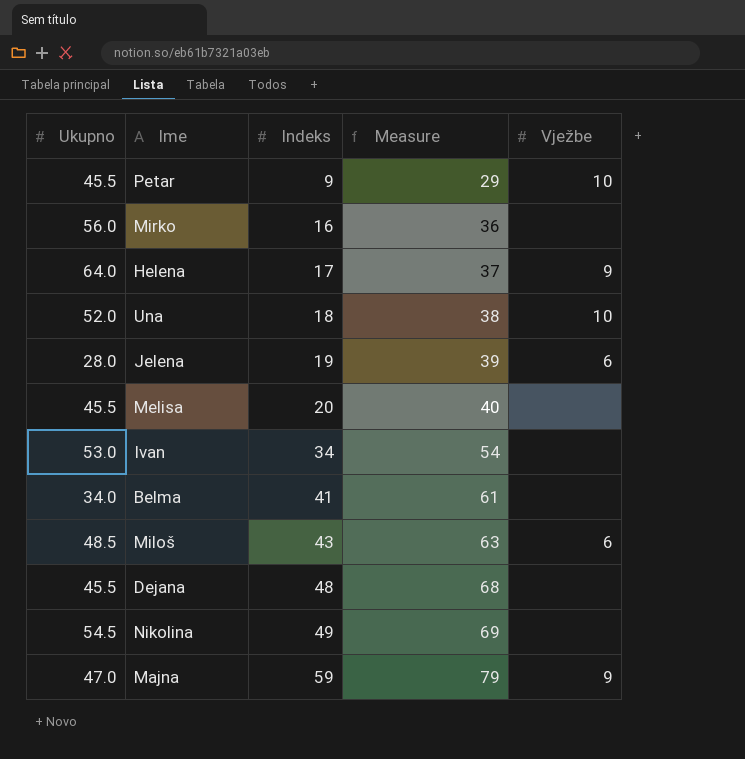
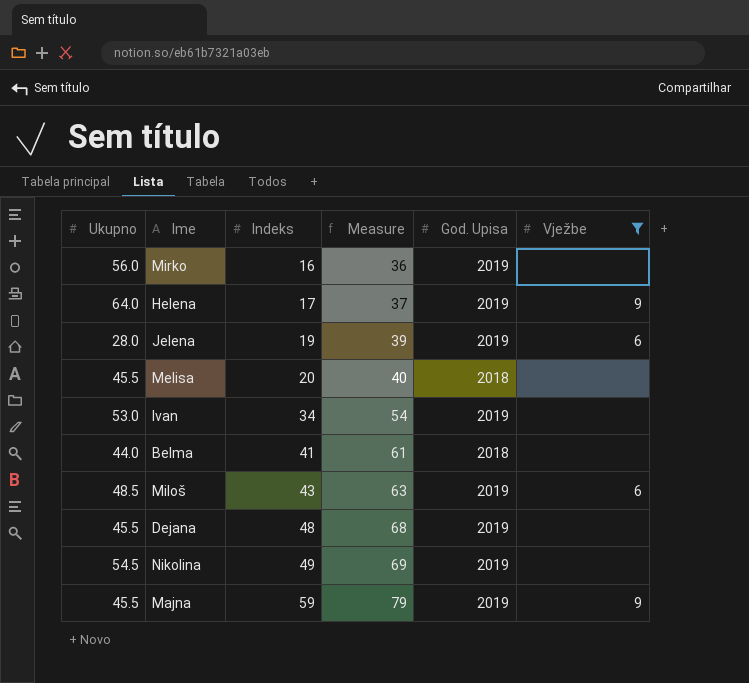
filter: none -> Vježbe != 10
column God. Upisa | position: none -> 5
Belma | Ukupno: 34.0 -> 44.0
Majna | Ukupno: 47.0 -> 45.5

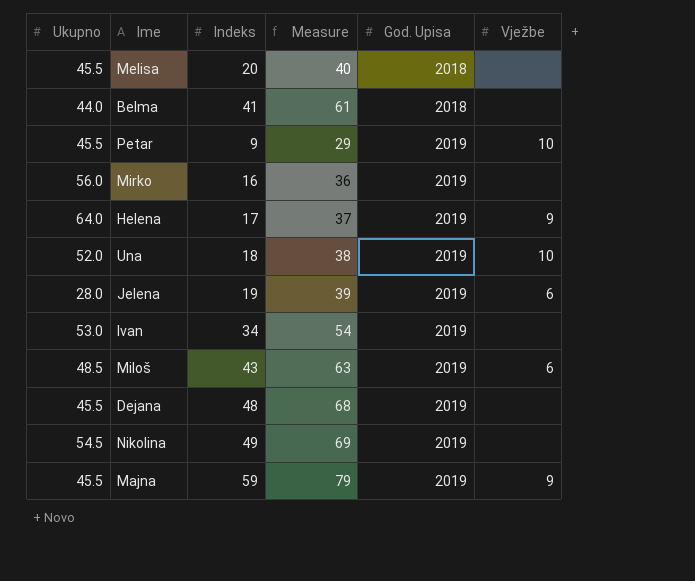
filter: Vježbe != 10 -> none
row order: Indeks ascending -> God. Upisa ascending

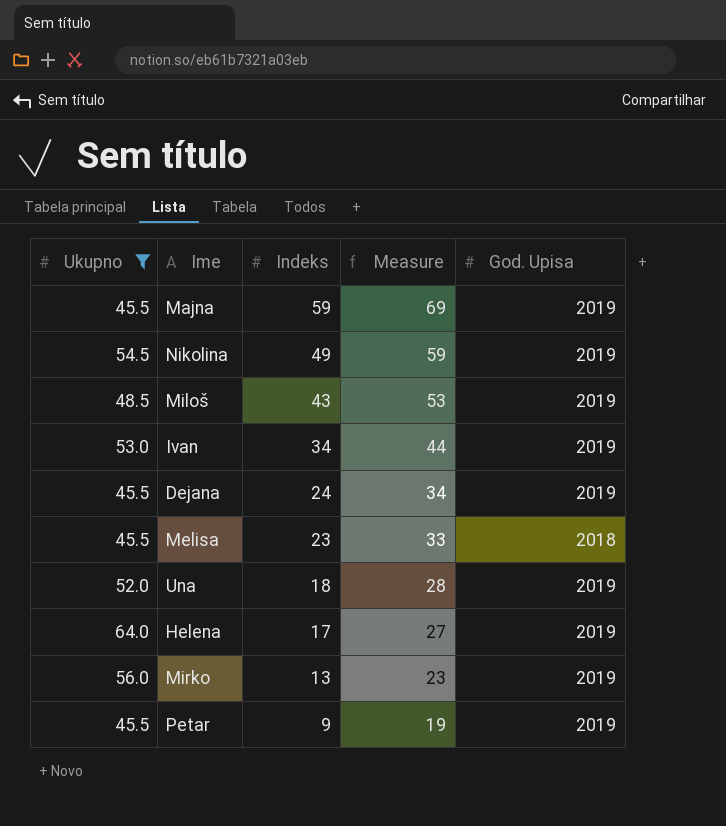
filter: none -> Ukupno >= 45.5
row order: God. Upisa ascending -> Indeks descending
column Vježbe | position: 6 -> none
column Measure | formula: [Indeks] + 20 -> [Indeks] + 10
Dejana | Indeks: 48 -> 24
Melisa | Indeks: 20 -> 23
Mirko | Indeks: 16 -> 13

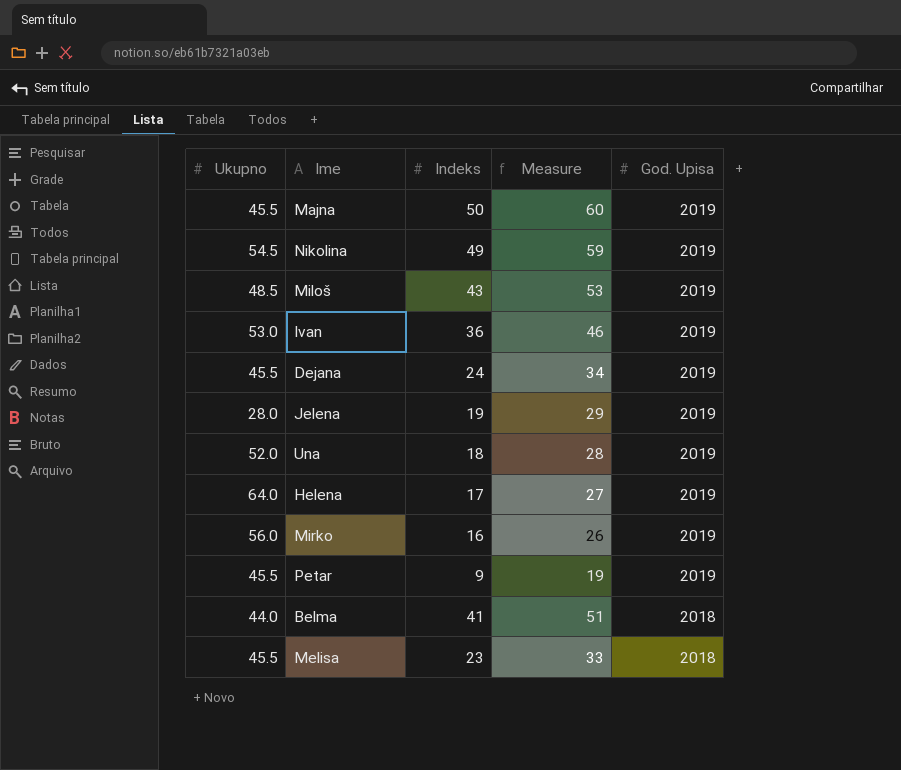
filter: Ukupno >= 45.5 -> none
row order: Indeks descending -> God. Upisa descending
Majna | Indeks: 59 -> 50
Majna | Measure: 69 -> 60
Ivan | Indeks: 34 -> 36
Ivan | Measure: 44 -> 46
Mirko | Indeks: 13 -> 16
Mirko | Measure: 23 -> 26

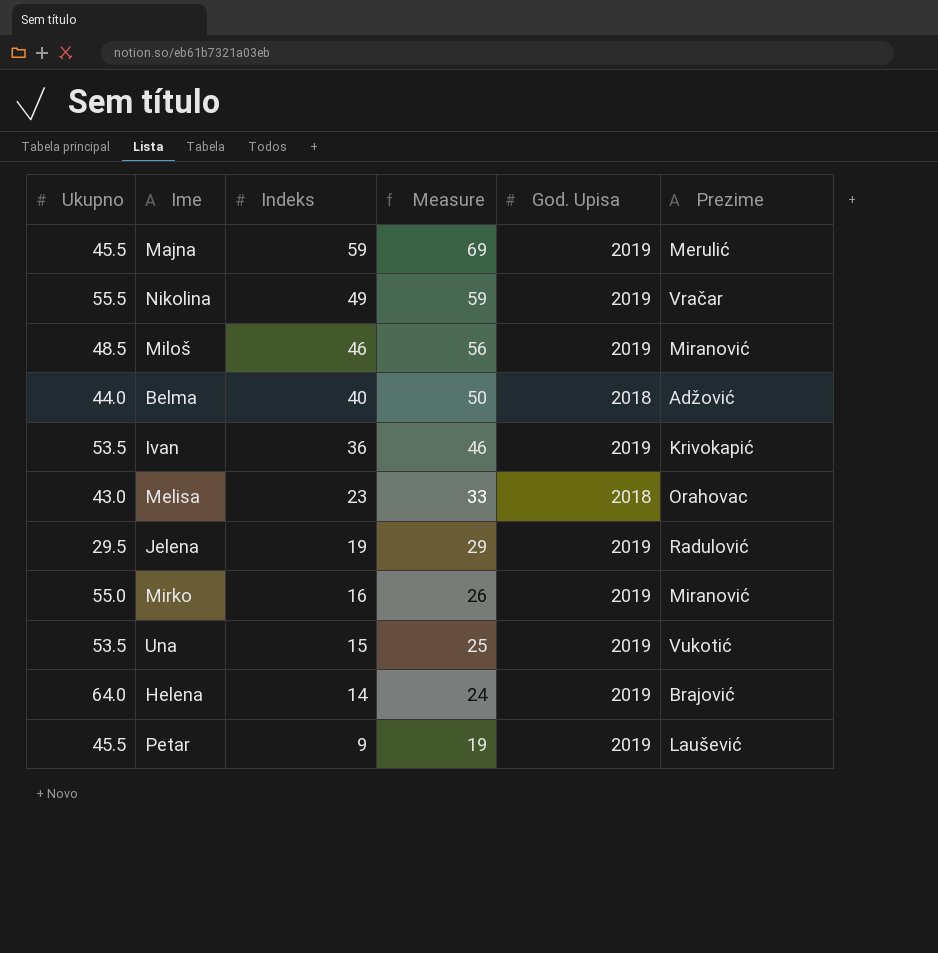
row order: God. Upisa descending -> Indeks descending
column Prezime | position: none -> 6
row Dejana: 45.5 | 24 | 34 | 2019 -> none
Majna | Indeks: 50 -> 59
Majna | Measure: 60 -> 69
Nikolina | Ukupno: 54.5 -> 55.5
Miloš | Indeks: 43 -> 46
Miloš | Measure: 53 -> 56
Belma | Indeks: 41 -> 40
Belma | Measure: 51 -> 50
Ivan | Ukupno: 53.0 -> 53.5
Melisa | Ukupno: 45.5 -> 43.0
Jelena | Ukupno: 28.0 -> 29.5
Mirko | Ukupno: 56.0 -> 55.0
Una | Ukupno: 52.0 -> 53.5
Una | Indeks: 18 -> 15
Una | Measure: 28 -> 25
Helena | Indeks: 17 -> 14
Helena | Measure: 27 -> 24

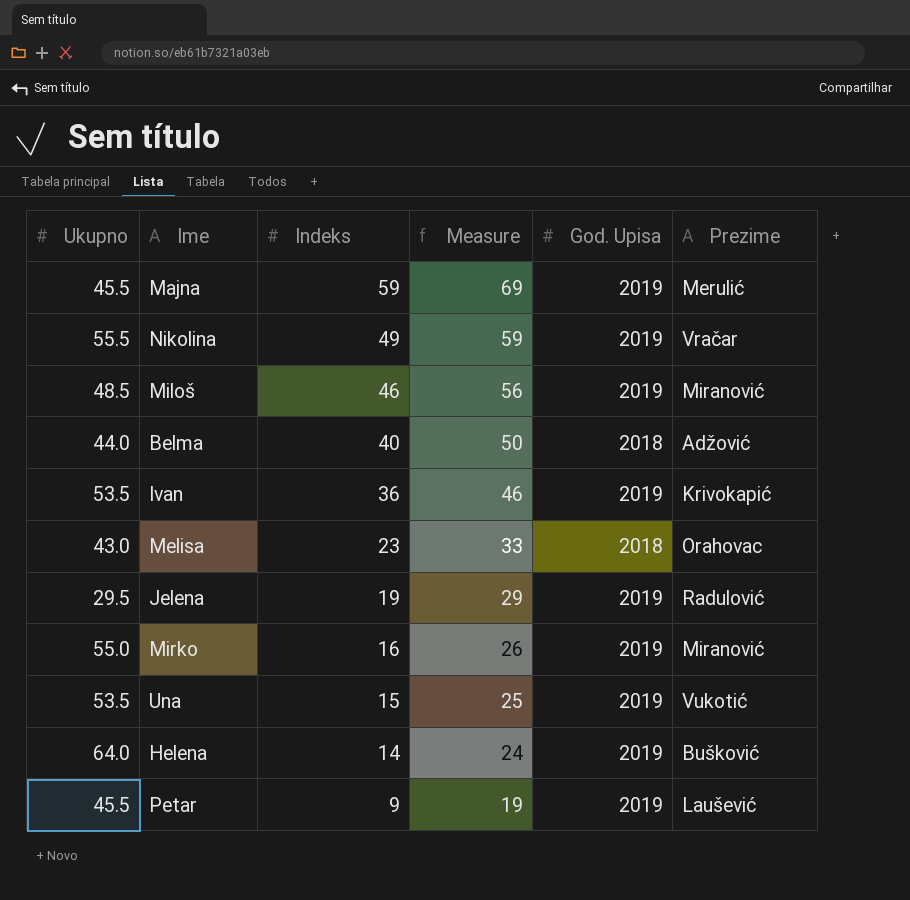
Helena | Prezime: Brajović -> Bušković

